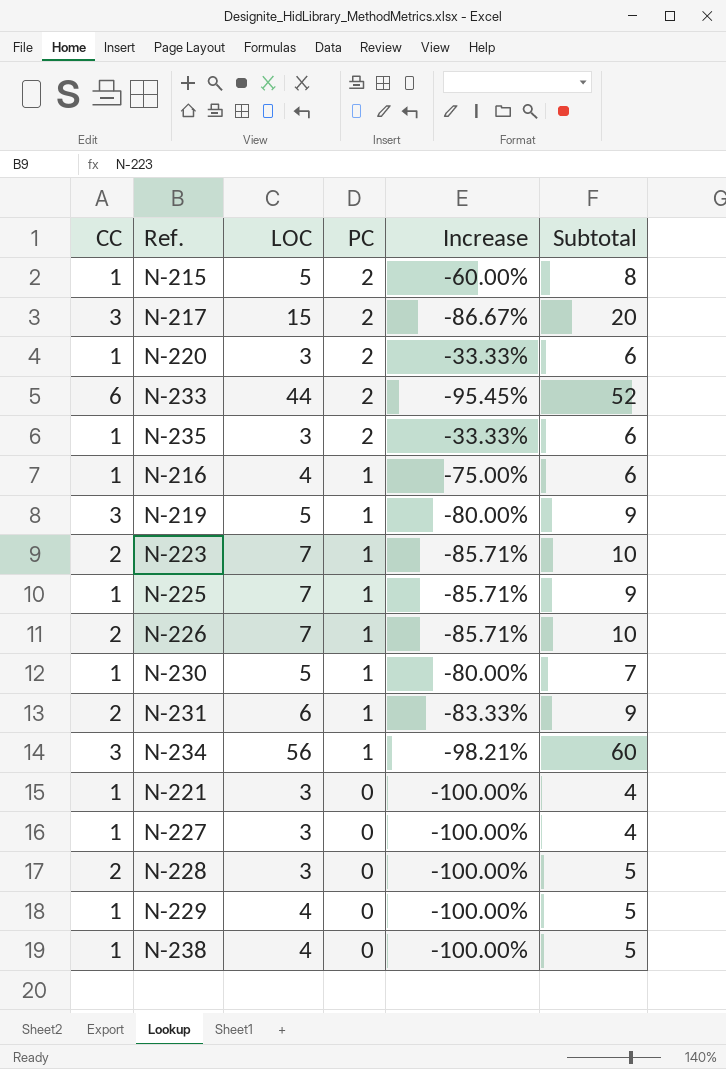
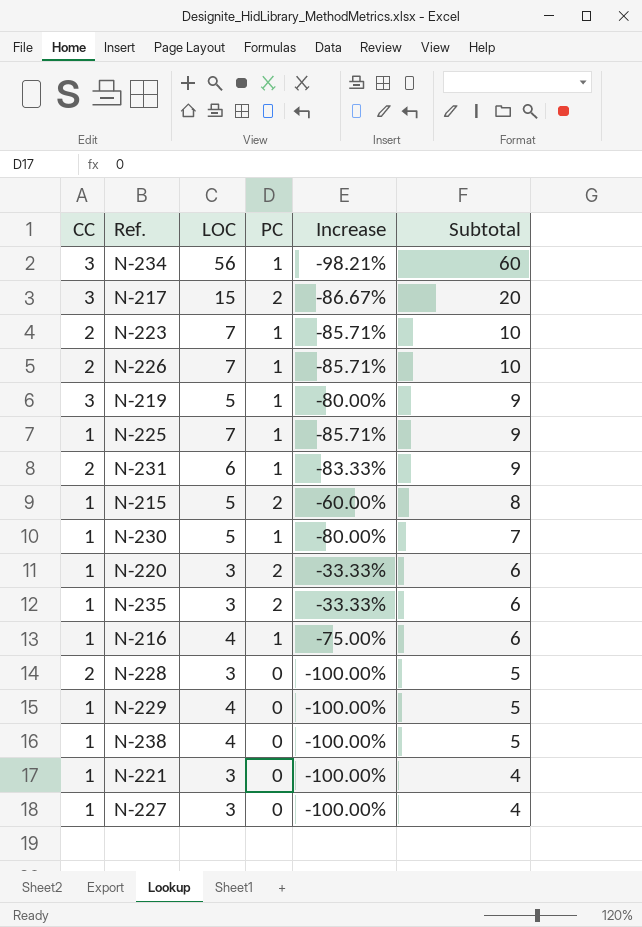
row order: PC descending -> Subtotal descending
row N-233: 6 | 44 | 2 | -95.45% | 52 -> none

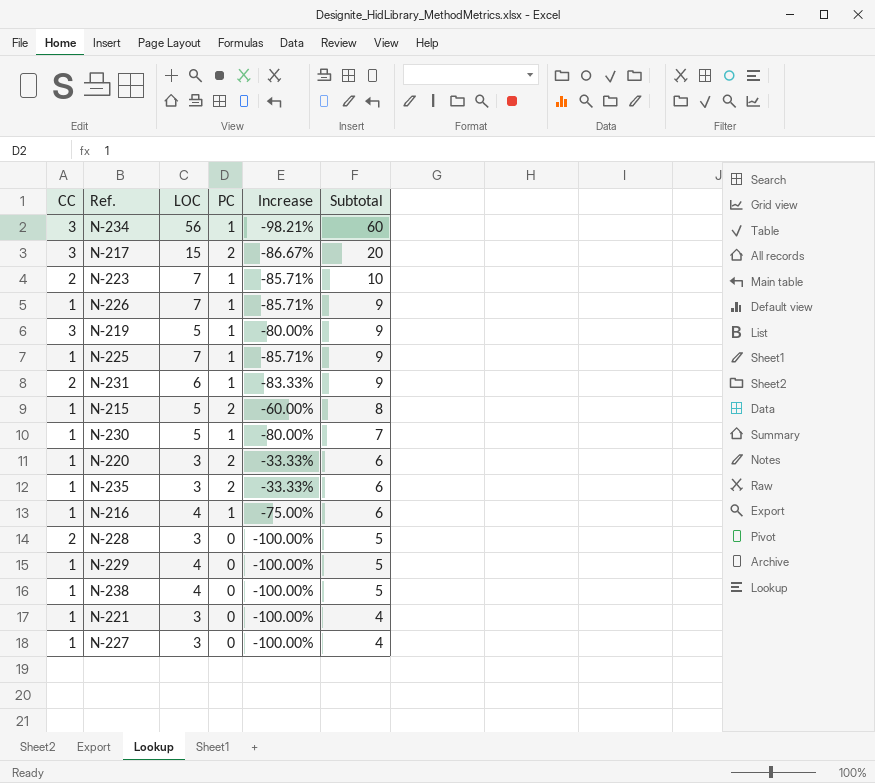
N-226 | CC: 2 -> 1
N-226 | Subtotal: 10 -> 9

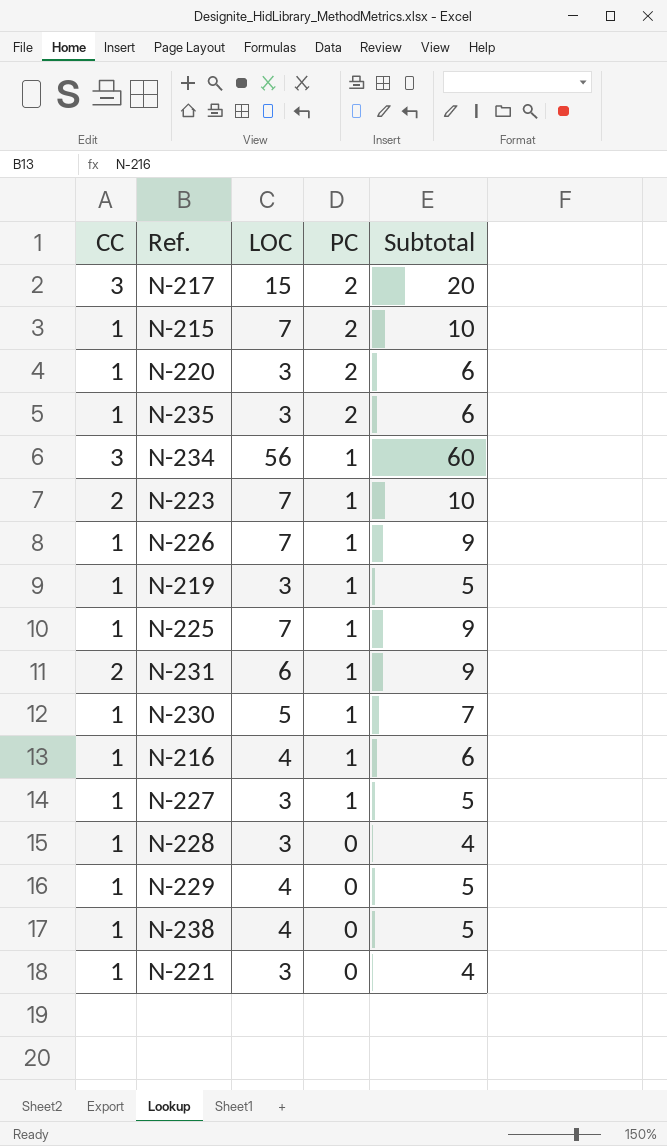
row order: Subtotal descending -> PC descending
column Increase | formula: ([PC] - [LOC]) / [LOC] -> none
N-215 | LOC: 5 -> 7
N-215 | Subtotal: 8 -> 10
N-219 | CC: 3 -> 1
N-219 | LOC: 5 -> 3
N-219 | Subtotal: 9 -> 5
N-227 | PC: 0 -> 1
N-227 | Subtotal: 4 -> 5
N-228 | CC: 2 -> 1
N-228 | Subtotal: 5 -> 4

